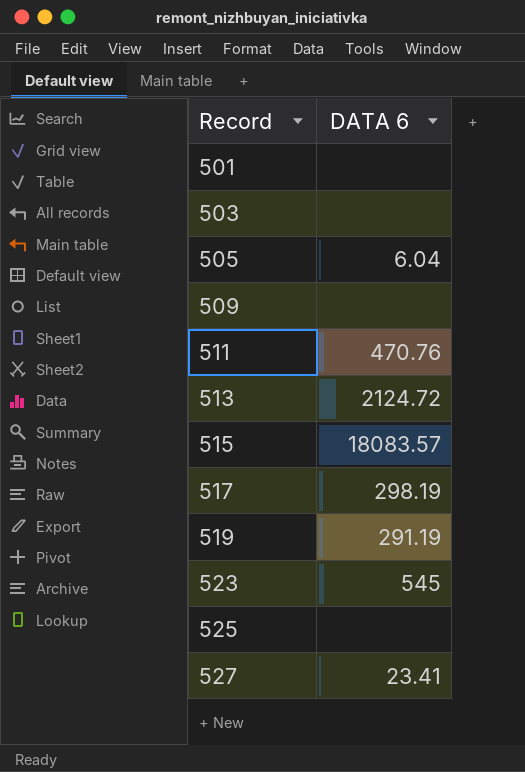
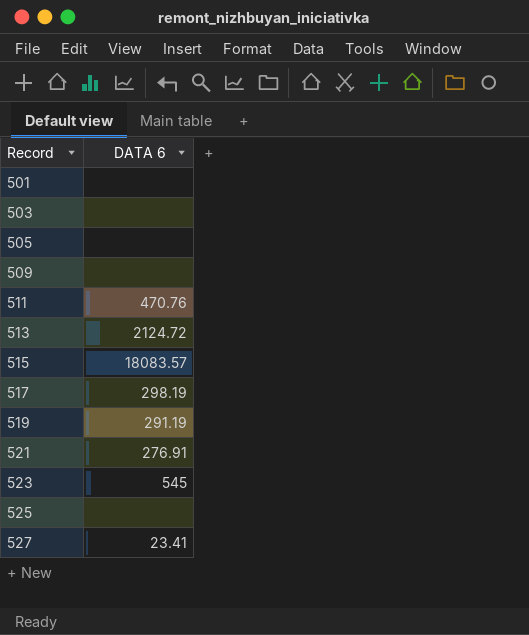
505 | DATA 6: 6.04 -> none
row 521: none -> 276.91

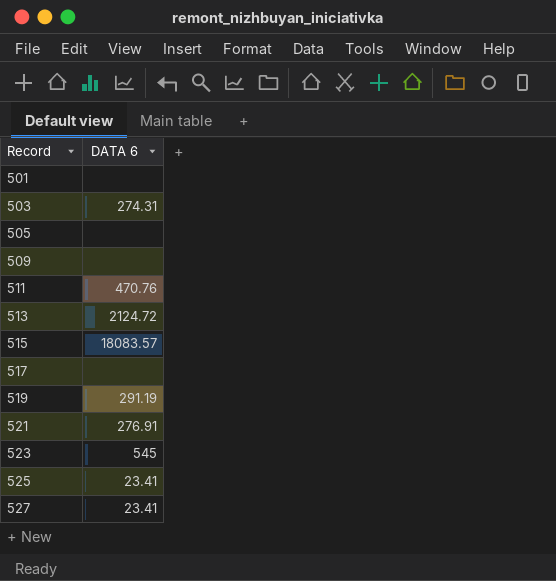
503 | DATA 6: none -> 274.31
517 | DATA 6: 298.19 -> none
525 | DATA 6: none -> 23.41

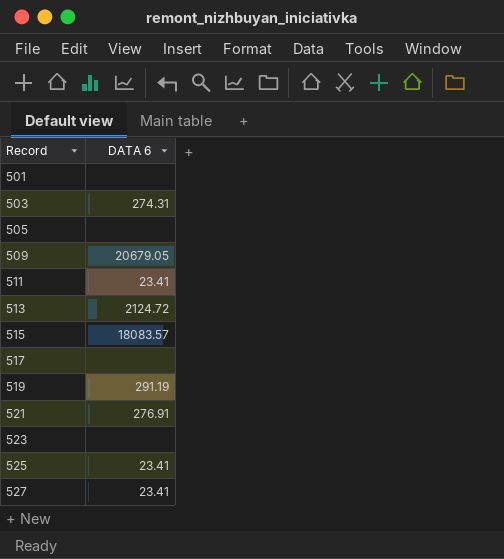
509 | DATA 6: none -> 20679.05
511 | DATA 6: 470.76 -> 23.41
523 | DATA 6: 545 -> none

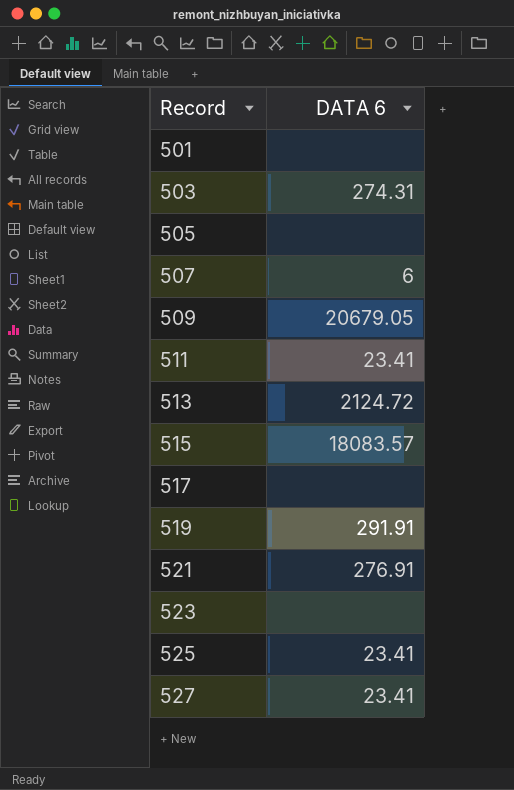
row 507: none -> 6
519 | DATA 6: 291.19 -> 291.91

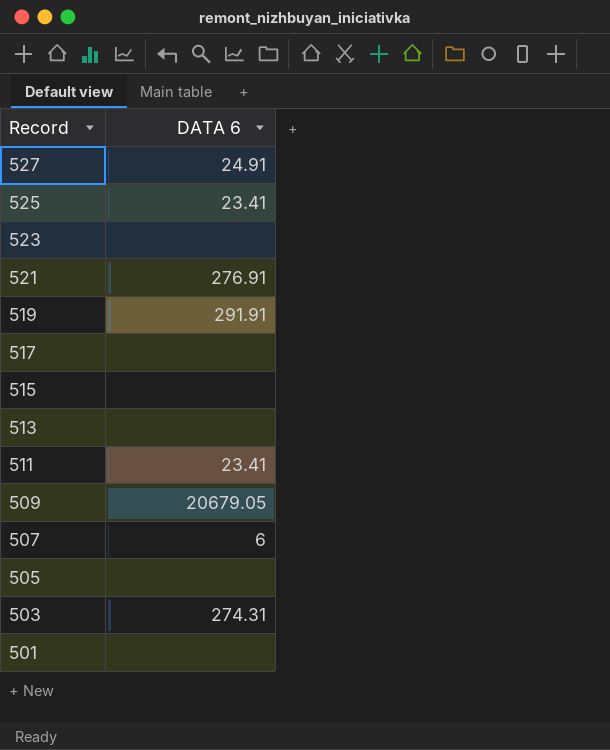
row order: Record ascending -> Record descending
527 | DATA 6: 23.41 -> 24.91
515 | DATA 6: 18083.57 -> none
513 | DATA 6: 2124.72 -> none

